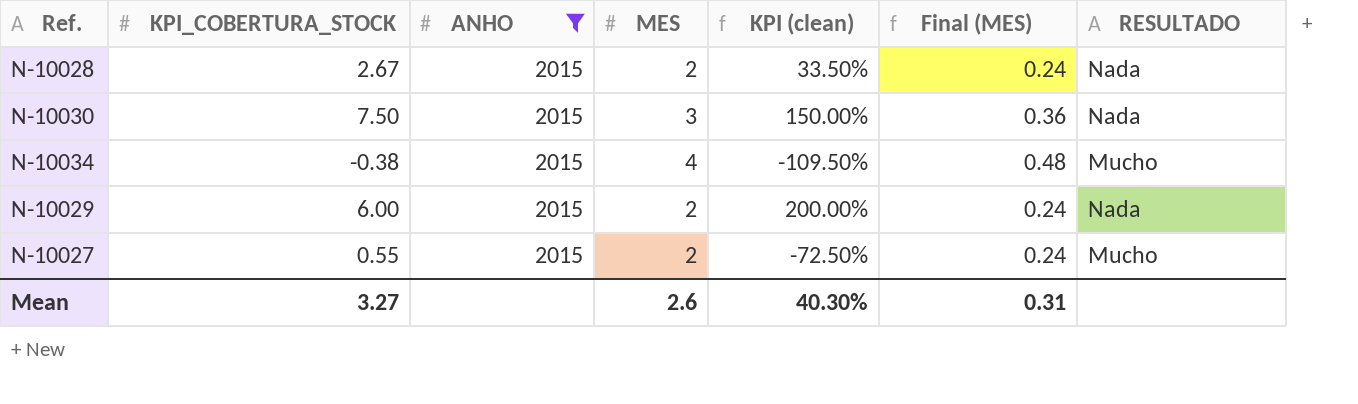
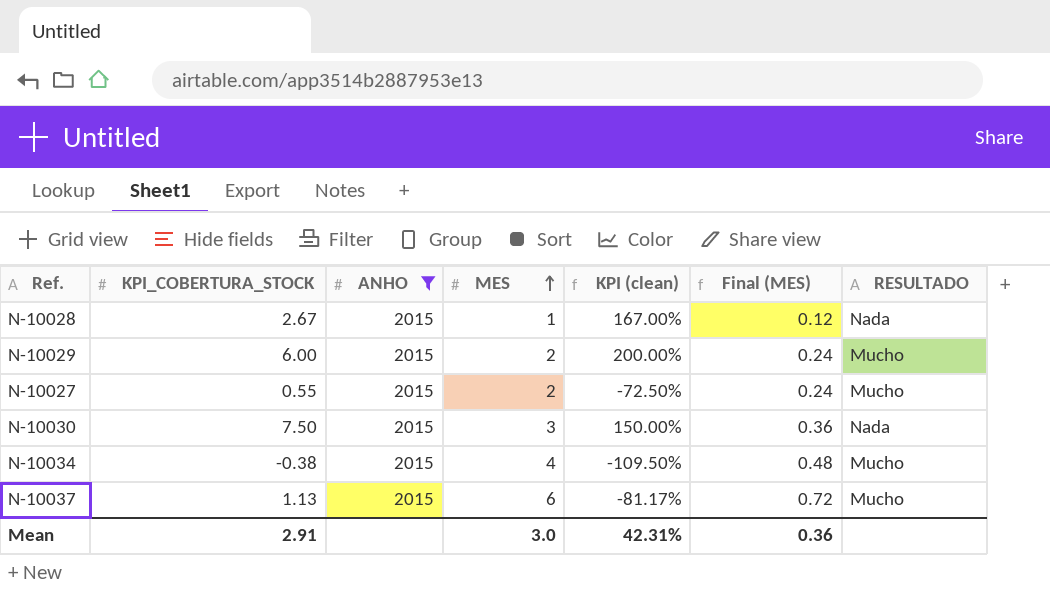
row order: none -> MES ascending
N-10028 | MES: 2 -> 1
N-10028 | KPI (clean): 33.50% -> 167.00%
N-10028 | Final (MES): 0.24 -> 0.12
N-10029 | RESULTADO: Nada -> Mucho
row N-10037: none -> 1.13 | 2015 | 6 | -81.17% | 0.72 | Mucho
Mean | KPI_COBERTURA_STOCK: 3.27 -> 2.91
Mean | MES: 2.6 -> 3.0
Mean | KPI (clean): 40.30% -> 42.31%
Mean | Final (MES): 0.31 -> 0.36

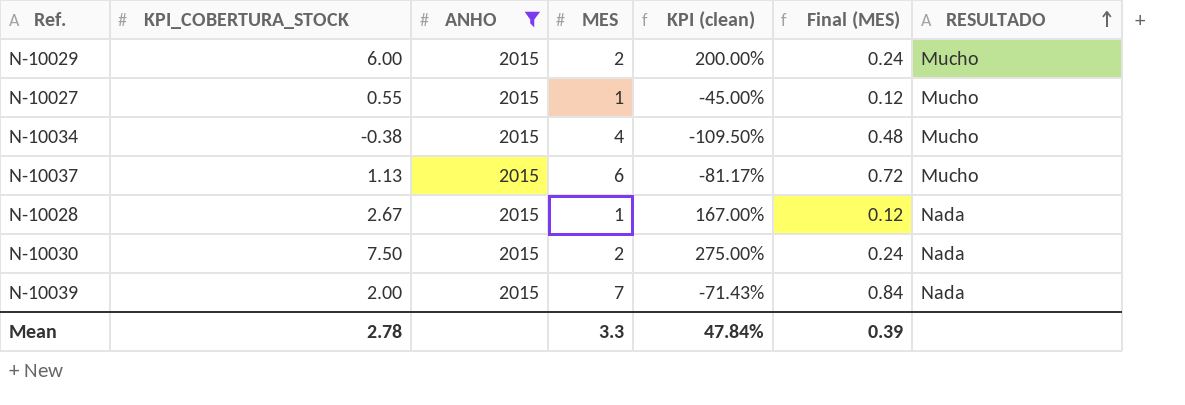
row order: MES ascending -> RESULTADO ascending
N-10027 | MES: 2 -> 1
N-10027 | KPI (clean): -72.50% -> -45.00%
N-10027 | Final (MES): 0.24 -> 0.12
N-10030 | MES: 3 -> 2
N-10030 | KPI (clean): 150.00% -> 275.00%
N-10030 | Final (MES): 0.36 -> 0.24
row N-10039: none -> 2.00 | 2015 | 7 | -71.43% | 0.84 | Nada
Mean | KPI_COBERTURA_STOCK: 2.91 -> 2.78
Mean | MES: 3.0 -> 3.3
Mean | KPI (clean): 42.31% -> 47.84%
Mean | Final (MES): 0.36 -> 0.39

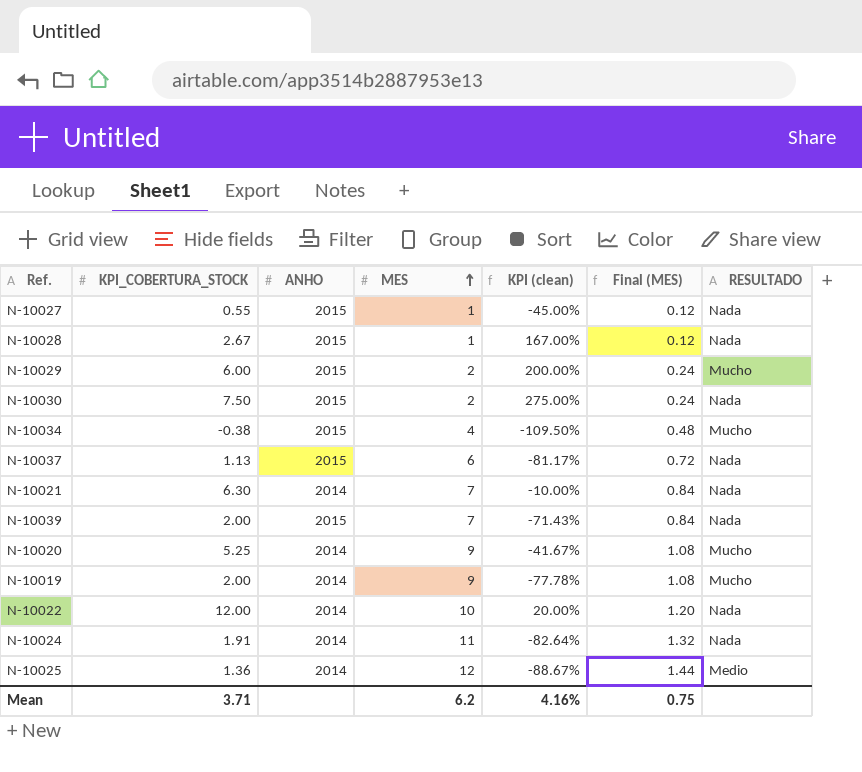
filter: ANHO = 2015 -> none
row order: RESULTADO ascending -> MES ascending
N-10027 | RESULTADO: Mucho -> Nada
N-10037 | RESULTADO: Mucho -> Nada
Mean | KPI_COBERTURA_STOCK: 2.78 -> 3.71
Mean | MES: 3.3 -> 6.2
Mean | KPI (clean): 47.84% -> 4.16%
Mean | Final (MES): 0.39 -> 0.75

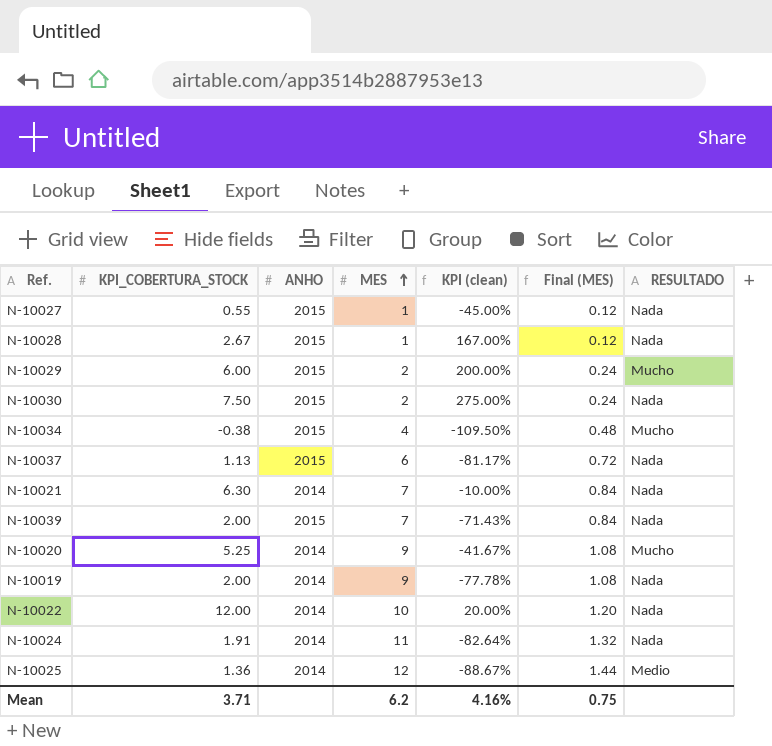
N-10019 | RESULTADO: Mucho -> Nada

